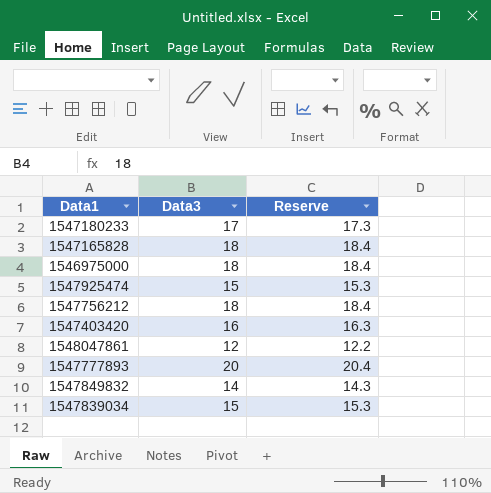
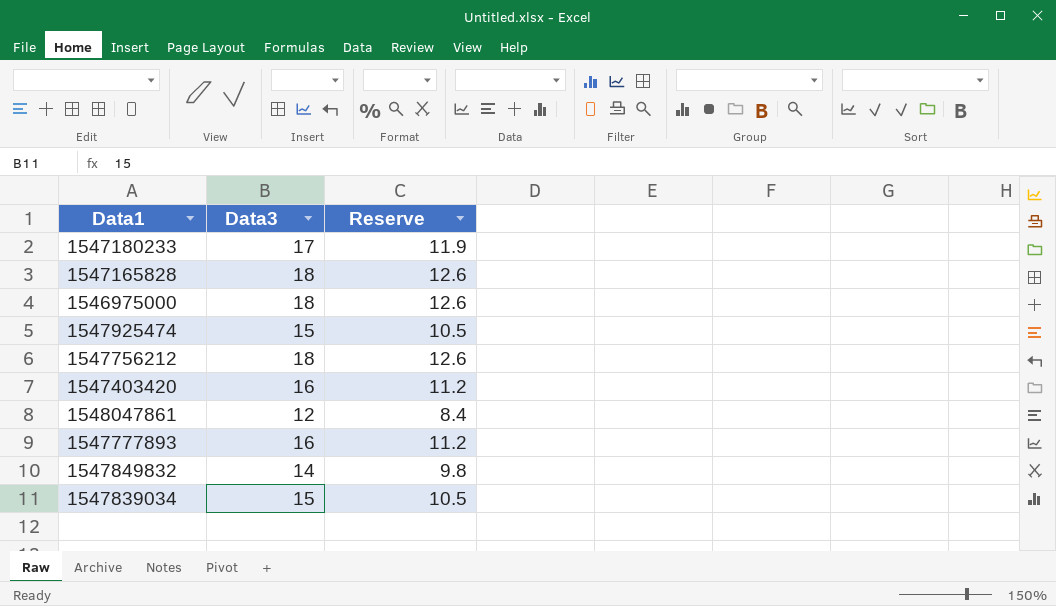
column Reserve | formula: [Data3] * 1.02 -> [Data3] * 0.7
1547777893 | Data3: 20 -> 16

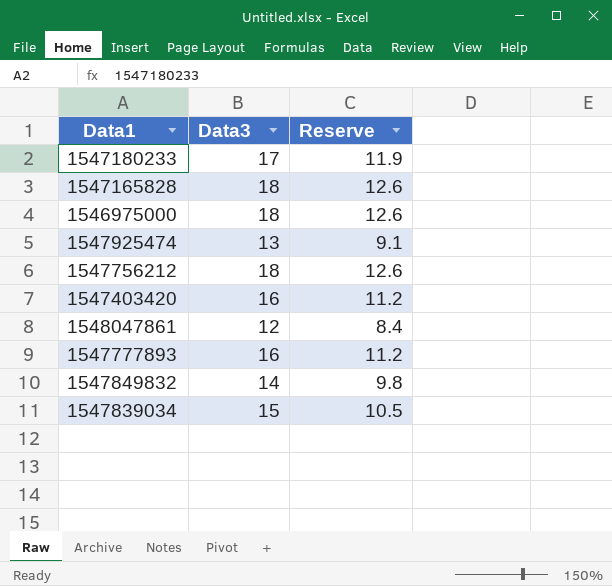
1547925474 | Data3: 15 -> 13
1547925474 | Reserve: 10.5 -> 9.1

